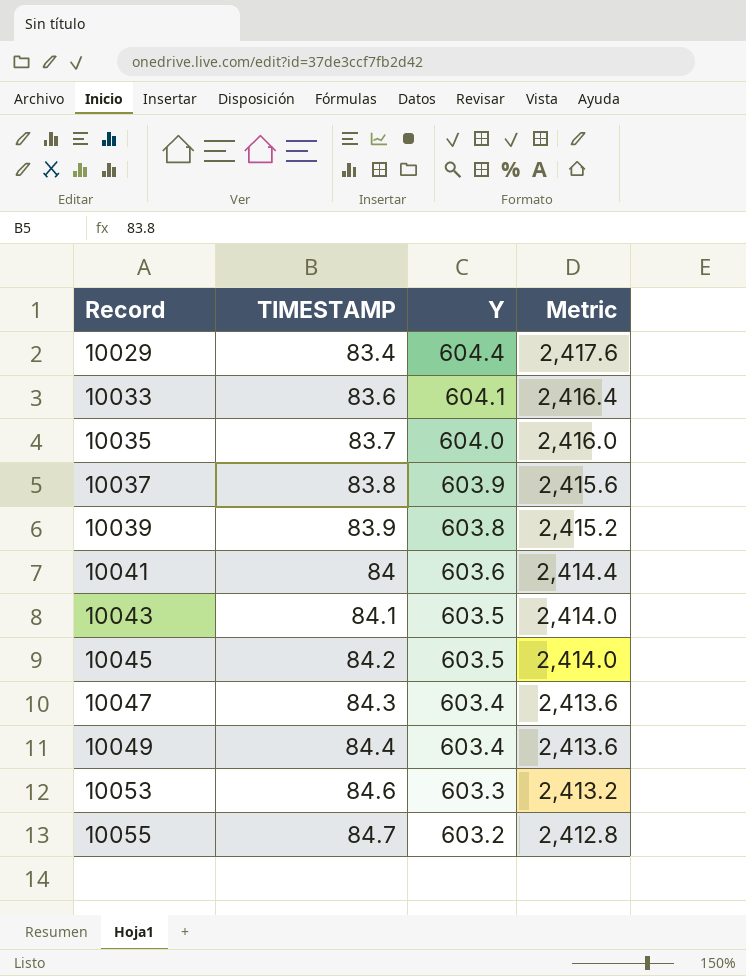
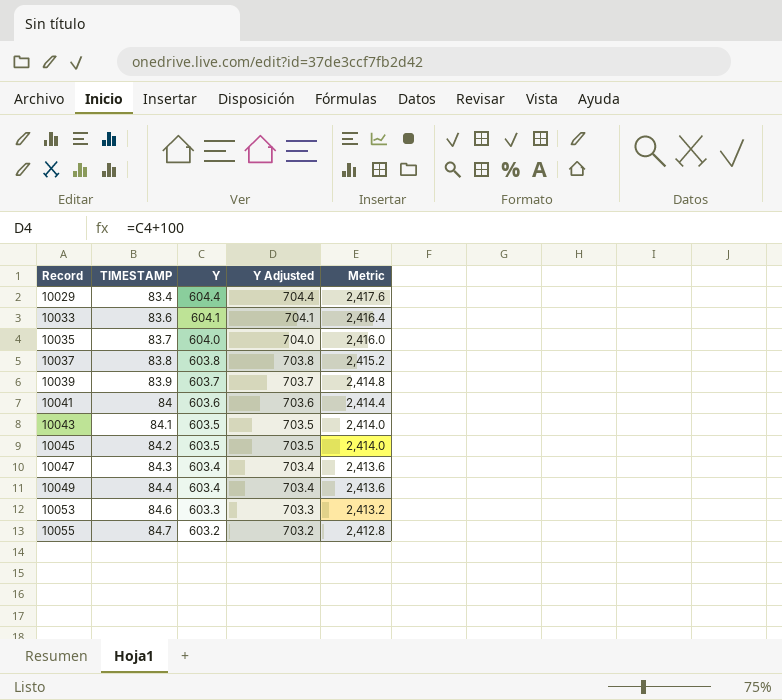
column Y Adjusted | formula: none -> [Y] + 100
10037 | Y: 603.9 -> 603.8
10037 | Metric: 2,415.6 -> 2,415.2
10039 | Y: 603.8 -> 603.7
10039 | Metric: 2,415.2 -> 2,414.8

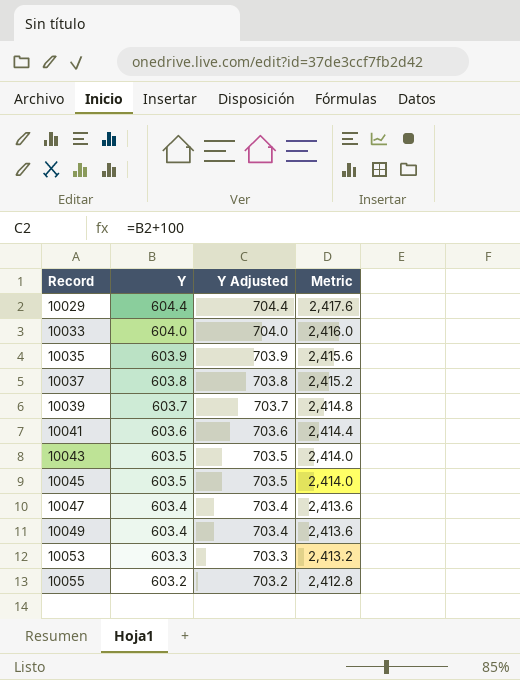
column TIMESTAMP | position: 2 -> none
10033 | Y: 604.1 -> 604.0
10033 | Y Adjusted: 704.1 -> 704.0
10033 | Metric: 2,416.4 -> 2,416.0
10035 | Y: 604.0 -> 603.9
10035 | Y Adjusted: 704.0 -> 703.9
10035 | Metric: 2,416.0 -> 2,415.6

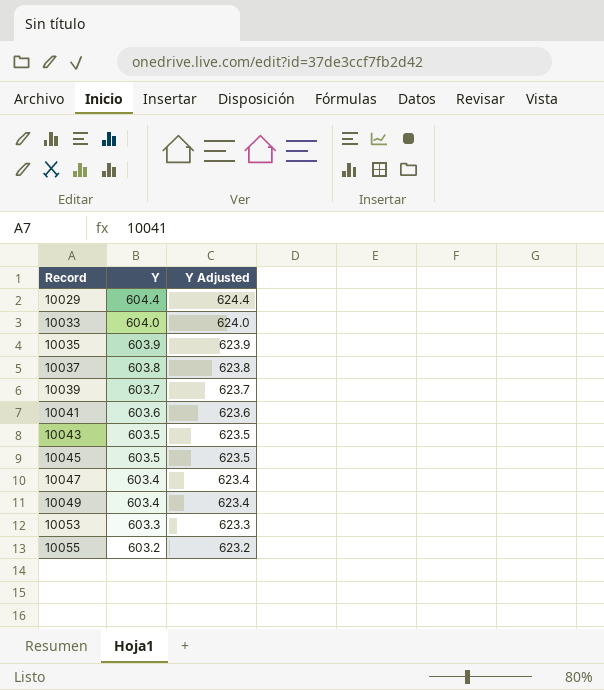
column Metric | formula: [Y] * 4 -> none
column Y Adjusted | formula: [Y] + 100 -> [Y] + 20

